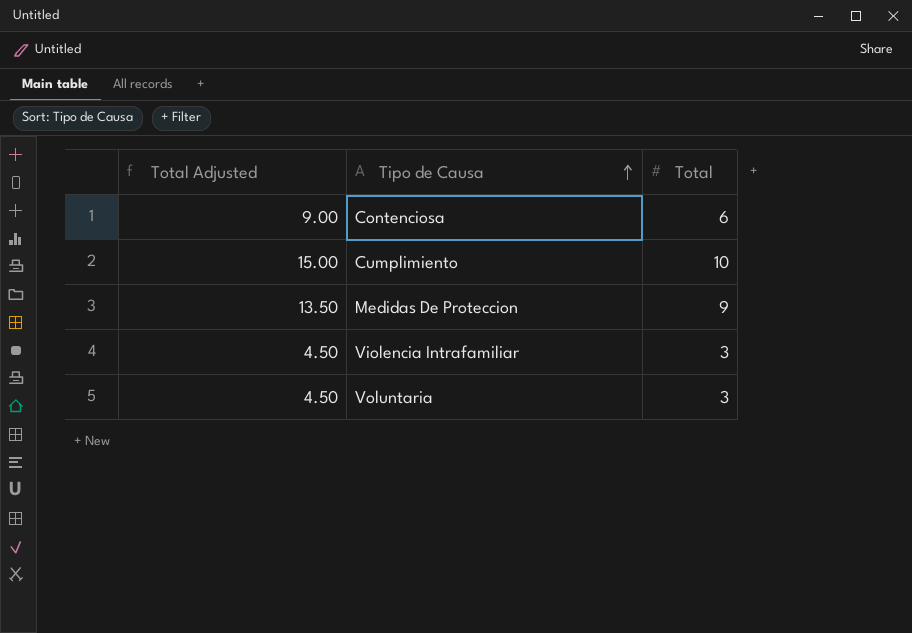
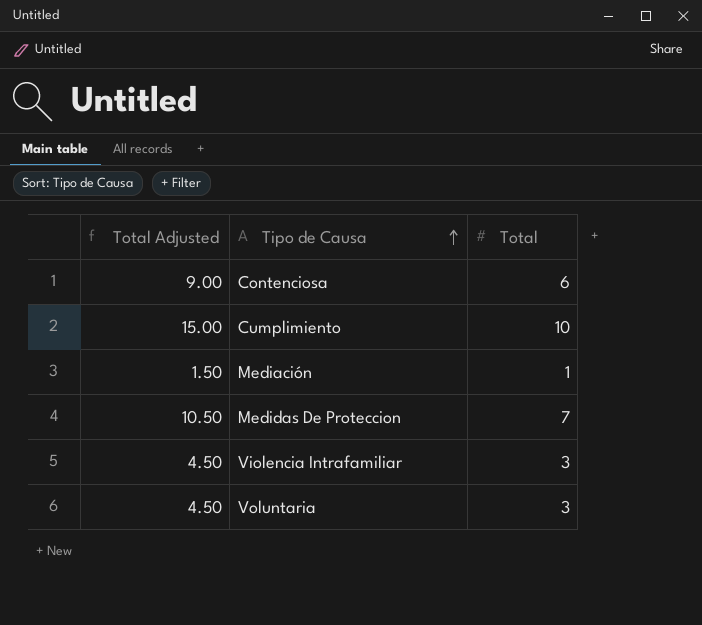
row Mediación: none -> 1.50 | 1
Medidas De Proteccion | Total Adjusted: 13.50 -> 10.50
Medidas De Proteccion | Total: 9 -> 7

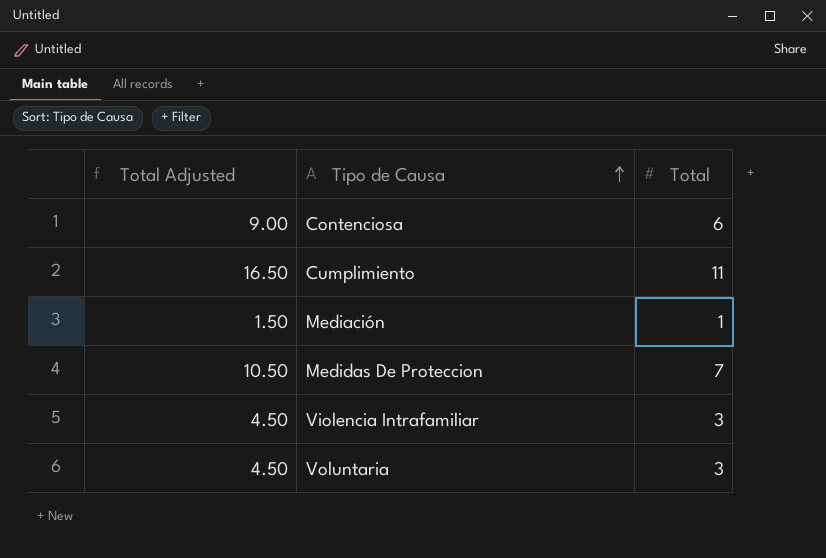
Cumplimiento | Total Adjusted: 15.00 -> 16.50
Cumplimiento | Total: 10 -> 11

